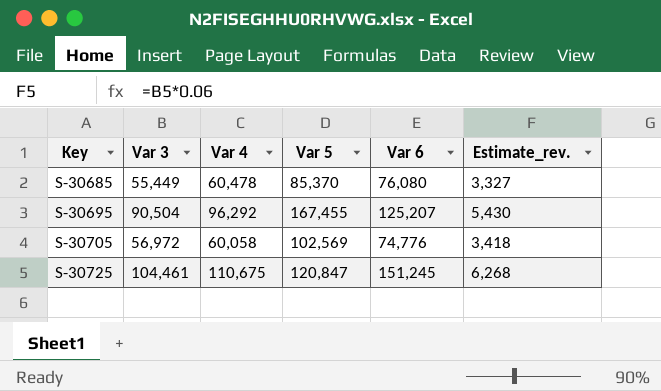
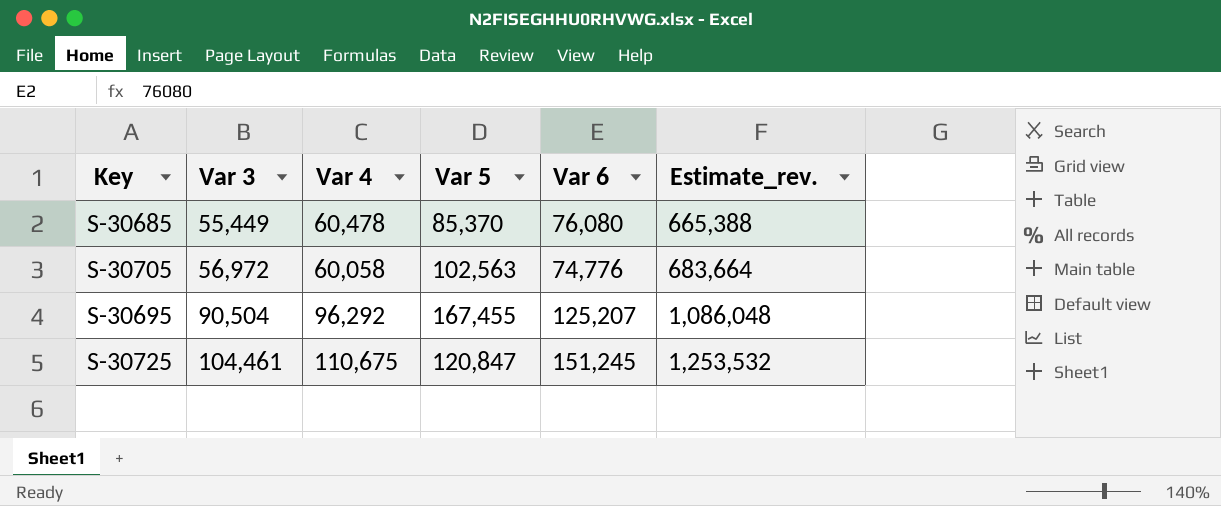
row order: Key ascending -> Var 3 ascending
column Estimate_rev. | formula: [Var 3] * 0.06 -> [Var 3] * 12
S-30705 | Var 5: 102,569 -> 102,563

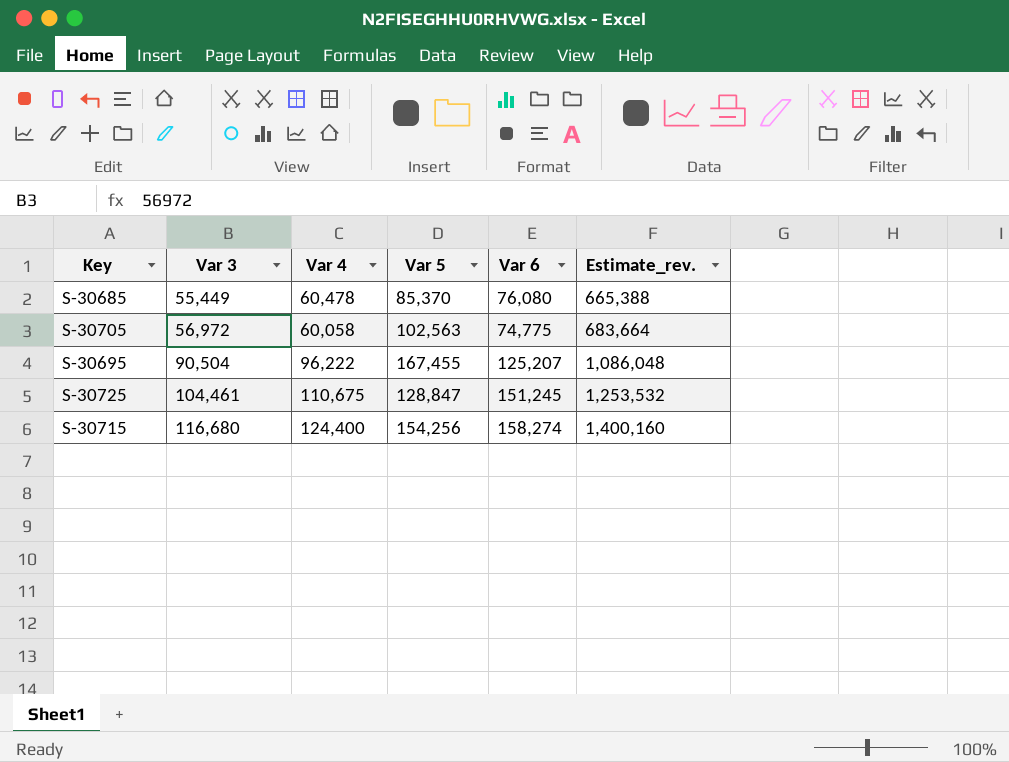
S-30705 | Var 6: 74,776 -> 74,775
S-30695 | Var 4: 96,292 -> 96,222
S-30725 | Var 5: 120,847 -> 128,847
row S-30715: none -> 116,680 | 124,400 | 154,256 | 158,274 | 1,400,160

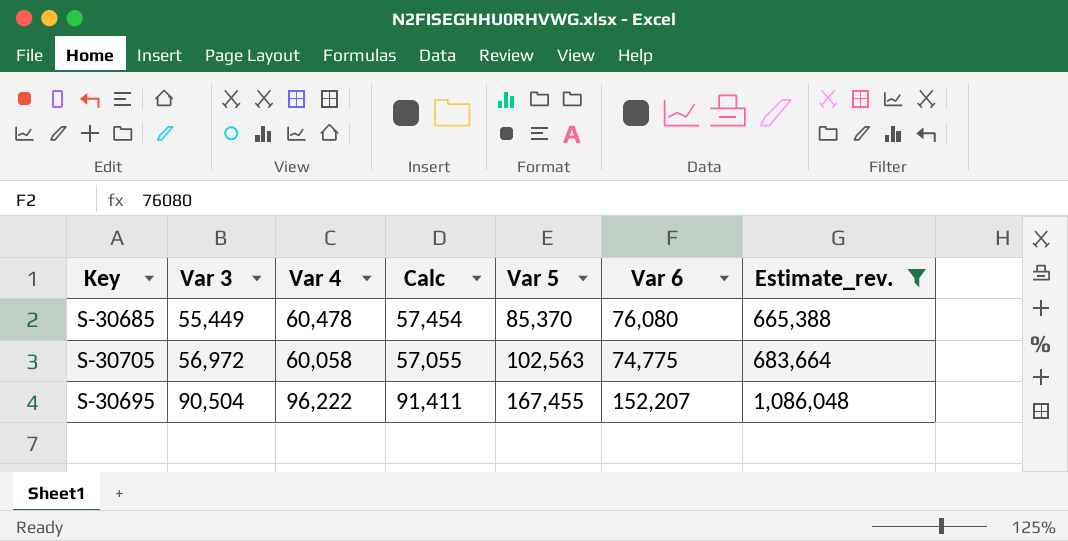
filter: none -> Estimate_rev. <= 1,086,048
column Calc | formula: none -> [Var 4] * 0.95
S-30695 | Var 6: 125,207 -> 152,207

